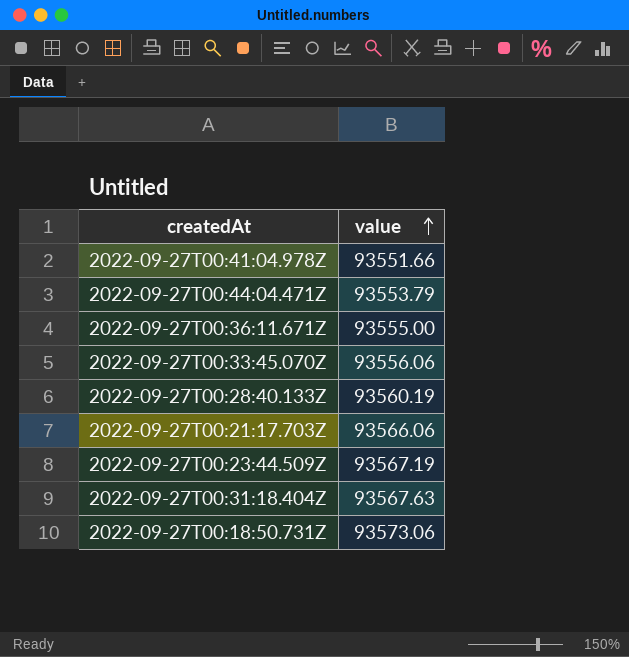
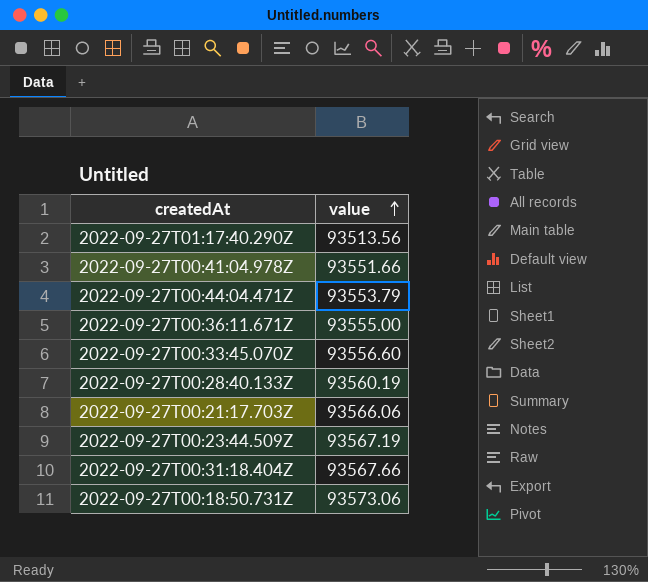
row 2022-09-27T01:17:40.290Z: none -> 93513.56
2022-09-27T00:33:45.070Z | value: 93556.06 -> 93556.60
2022-09-27T00:31:18.404Z | value: 93567.63 -> 93567.66

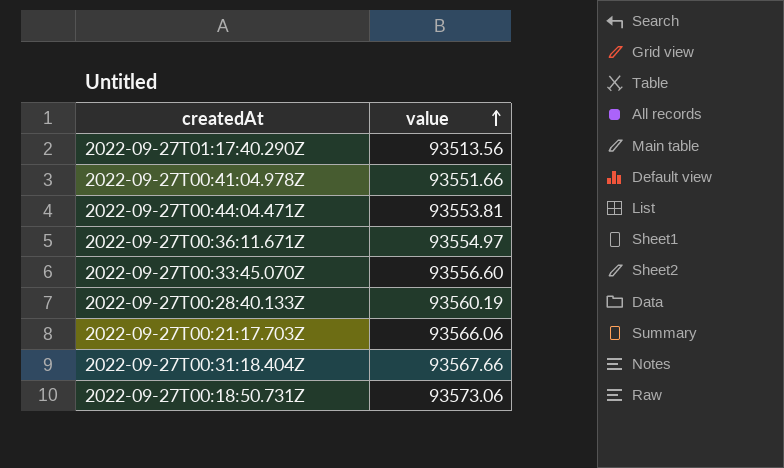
row 2022-09-27T00:23:44.509Z: 93567.19 -> none
2022-09-27T00:44:04.471Z | value: 93553.79 -> 93553.81
2022-09-27T00:36:11.671Z | value: 93555.00 -> 93554.97

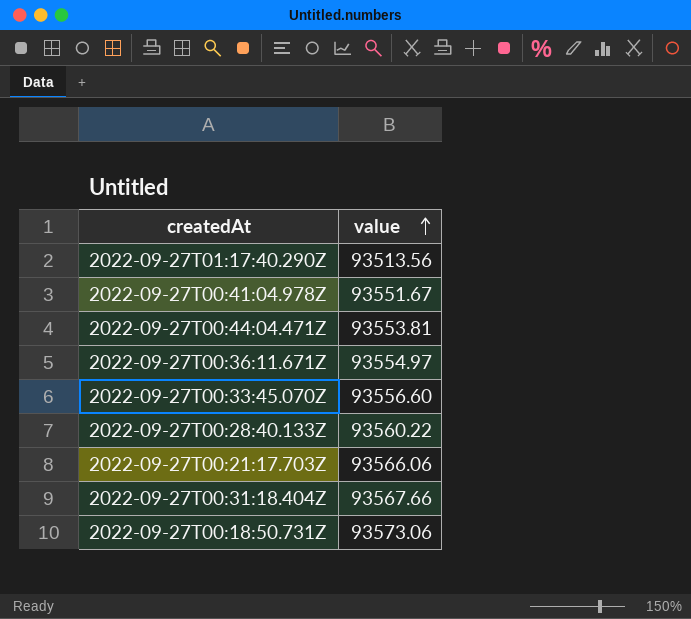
2022-09-27T00:41:04.978Z | value: 93551.66 -> 93551.67
2022-09-27T00:28:40.133Z | value: 93560.19 -> 93560.22

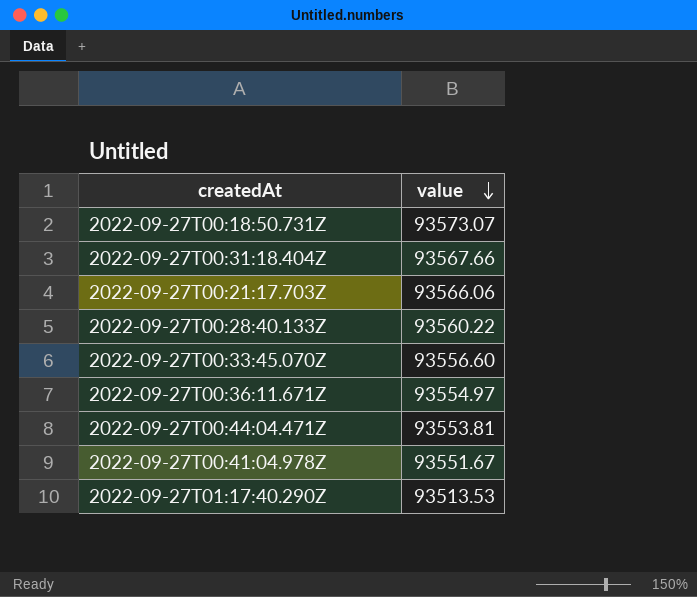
row order: value ascending -> value descending
2022-09-27T00:18:50.731Z | value: 93573.06 -> 93573.07
2022-09-27T01:17:40.290Z | value: 93513.56 -> 93513.53

